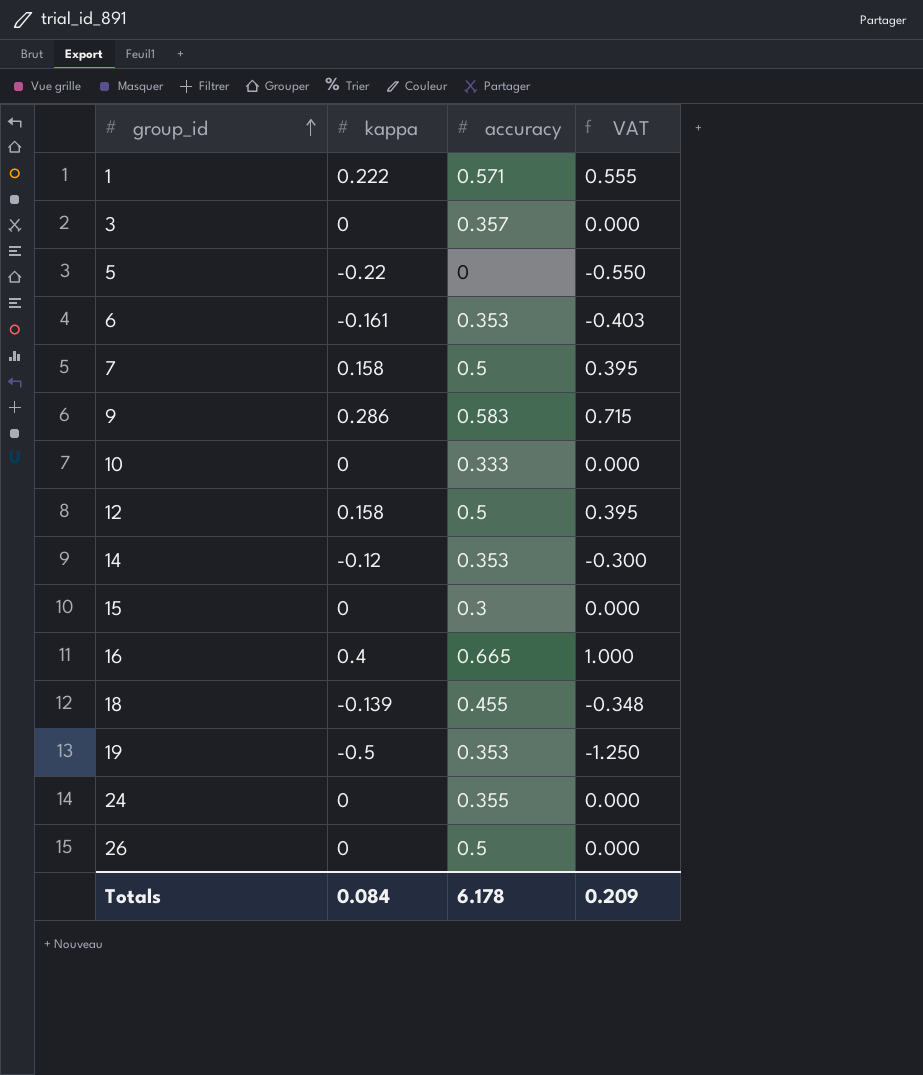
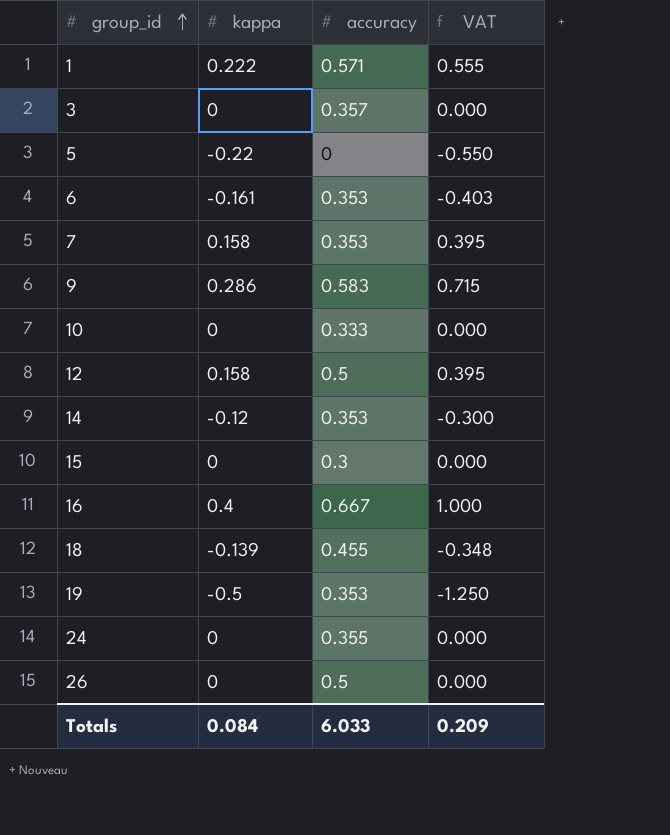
7 | accuracy: 0.5 -> 0.353
16 | accuracy: 0.665 -> 0.667
Totals | accuracy: 6.178 -> 6.033

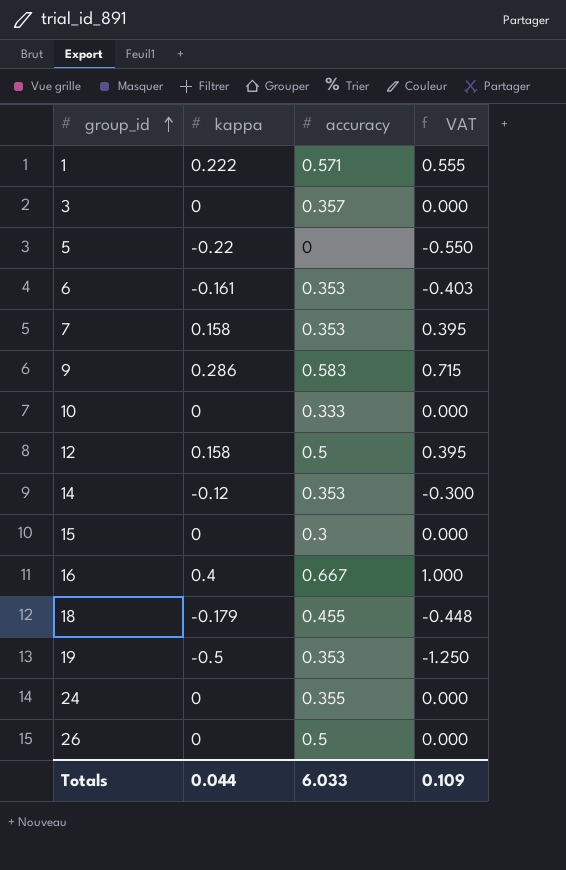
18 | kappa: -0.139 -> -0.179
18 | VAT: -0.348 -> -0.448
Totals | kappa: 0.084 -> 0.044
Totals | VAT: 0.209 -> 0.109

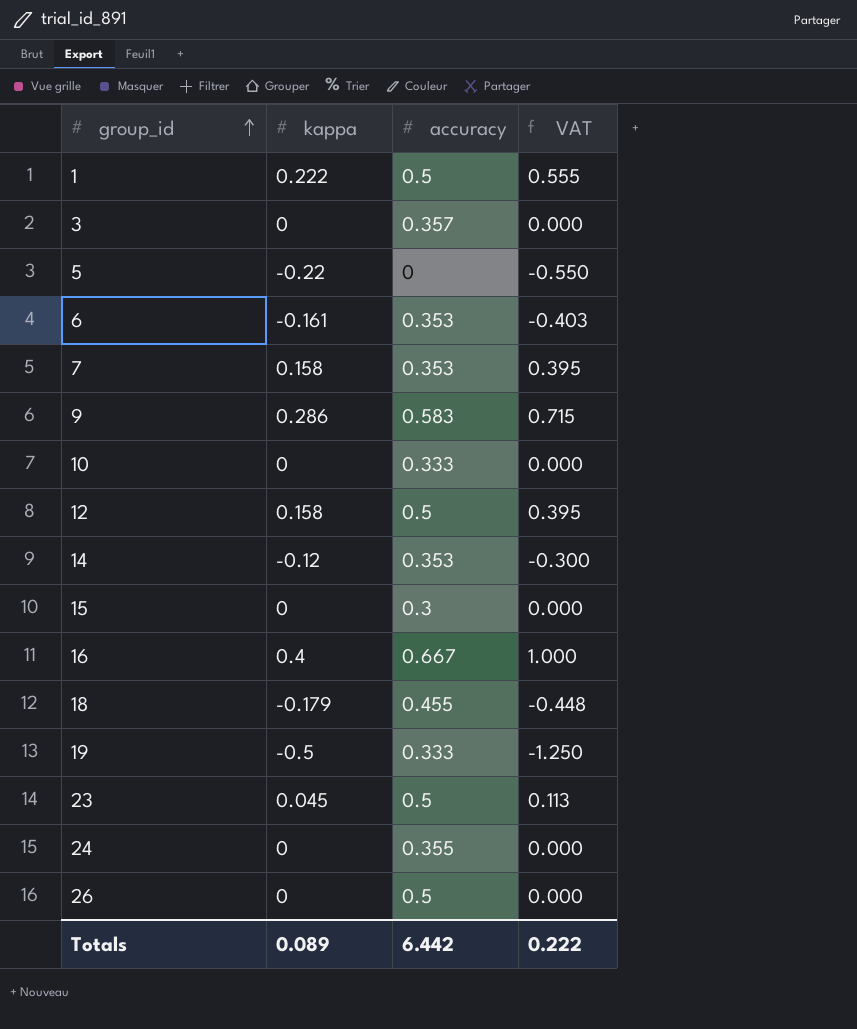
1 | accuracy: 0.571 -> 0.5
19 | accuracy: 0.353 -> 0.333
row 23: none -> 0.045 | 0.5 | 0.113
Totals | kappa: 0.044 -> 0.089
Totals | accuracy: 6.033 -> 6.442
Totals | VAT: 0.109 -> 0.222

